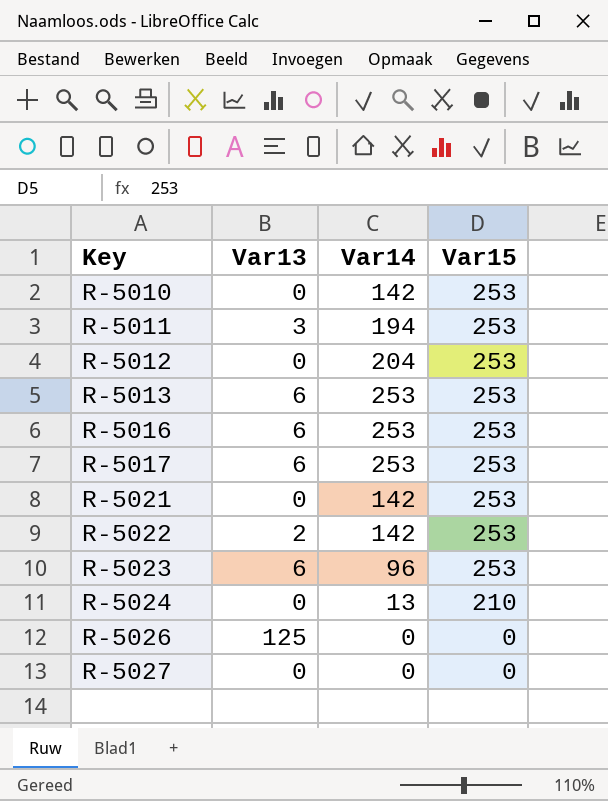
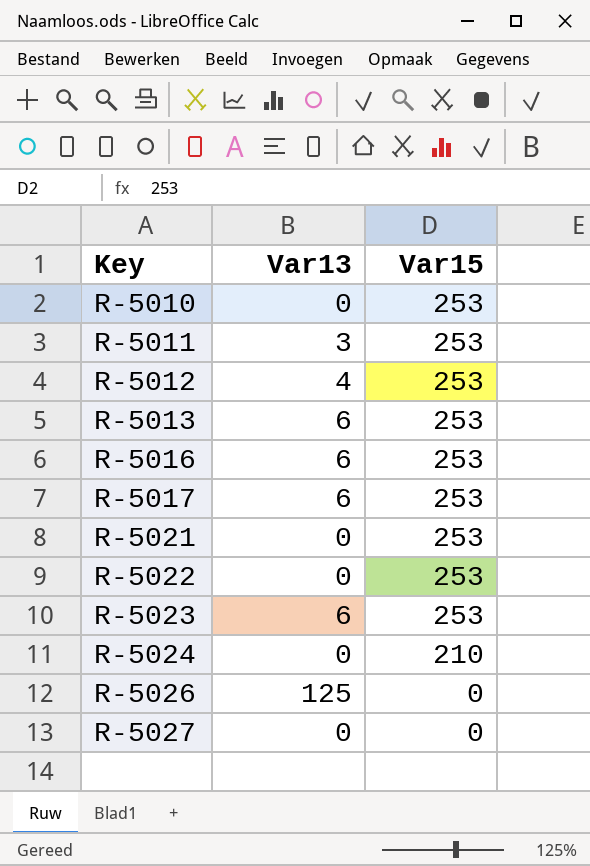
column Var14 | position: 3 -> none
R-5012 | Var13: 0 -> 4
R-5022 | Var13: 2 -> 0

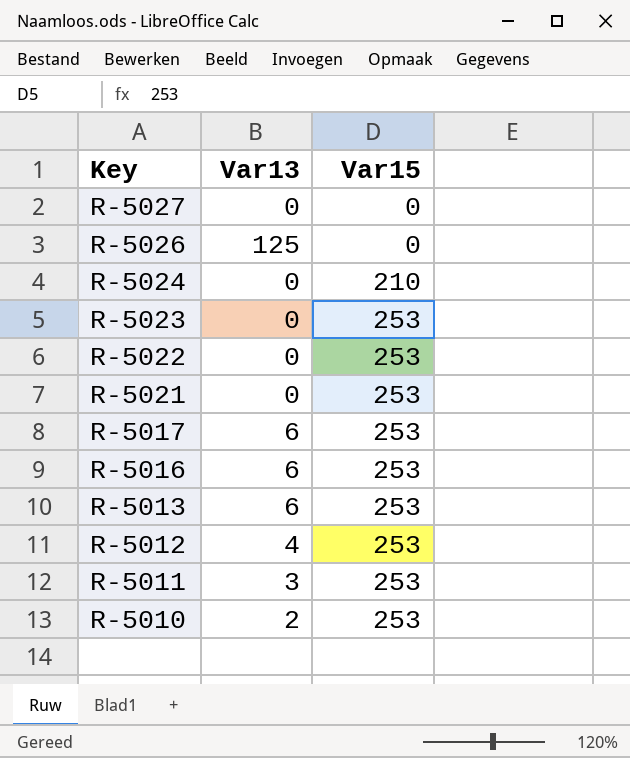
row order: Key ascending -> Key descending
R-5023 | Var13: 6 -> 0
R-5010 | Var13: 0 -> 2

